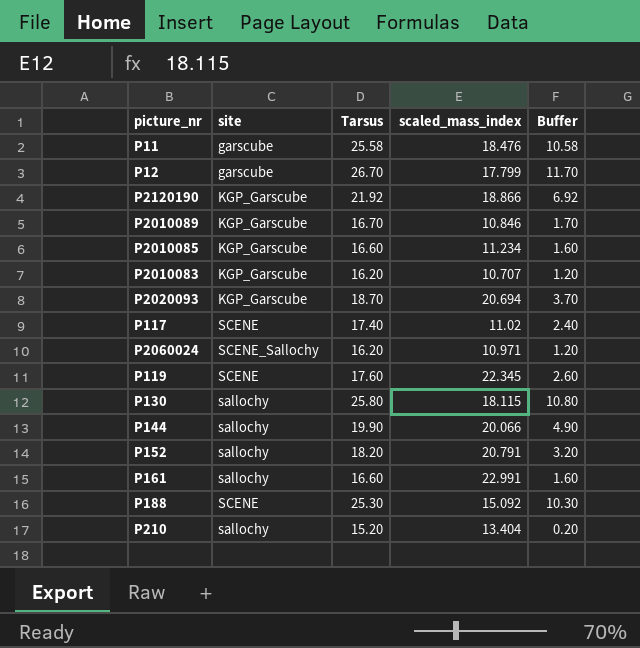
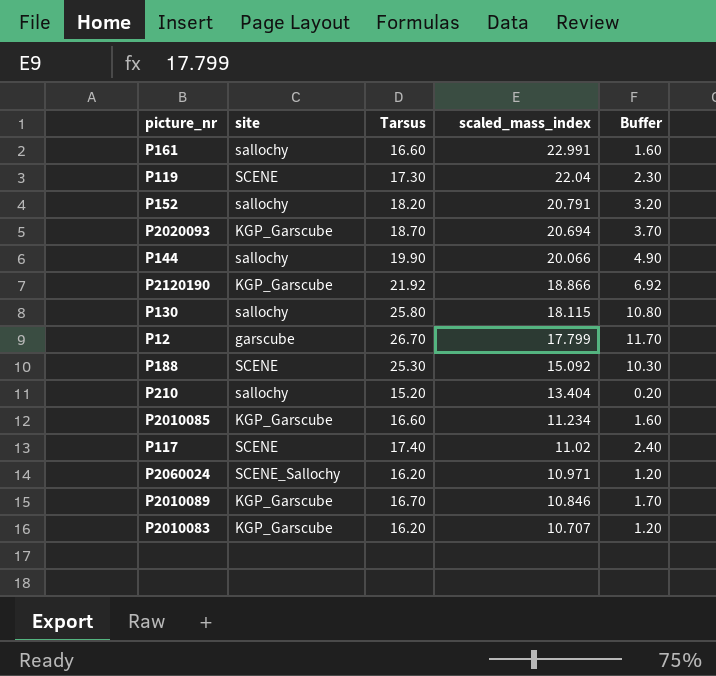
row order: none -> scaled_mass_index descending
row P11: garscube | 25.58 | 18.476 | 10.58 -> none
P119 | Tarsus: 17.60 -> 17.30
P119 | scaled_mass_index: 22.345 -> 22.04
P119 | Buffer: 2.60 -> 2.30

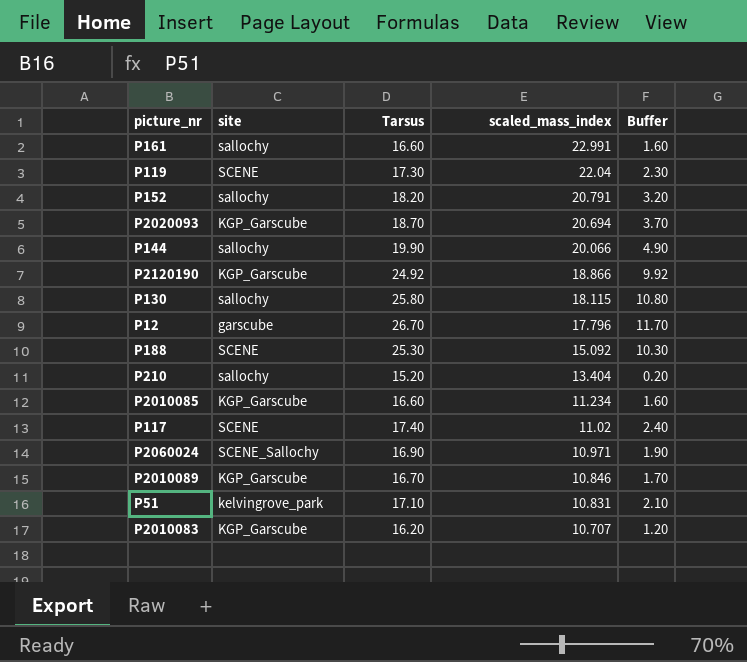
P2120190 | Tarsus: 21.92 -> 24.92
P2120190 | Buffer: 6.92 -> 9.92
P12 | scaled_mass_index: 17.799 -> 17.796
P2060024 | Tarsus: 16.20 -> 16.90
P2060024 | Buffer: 1.20 -> 1.90
row P51: none -> kelvingrove_park | 17.10 | 10.831 | 2.10

